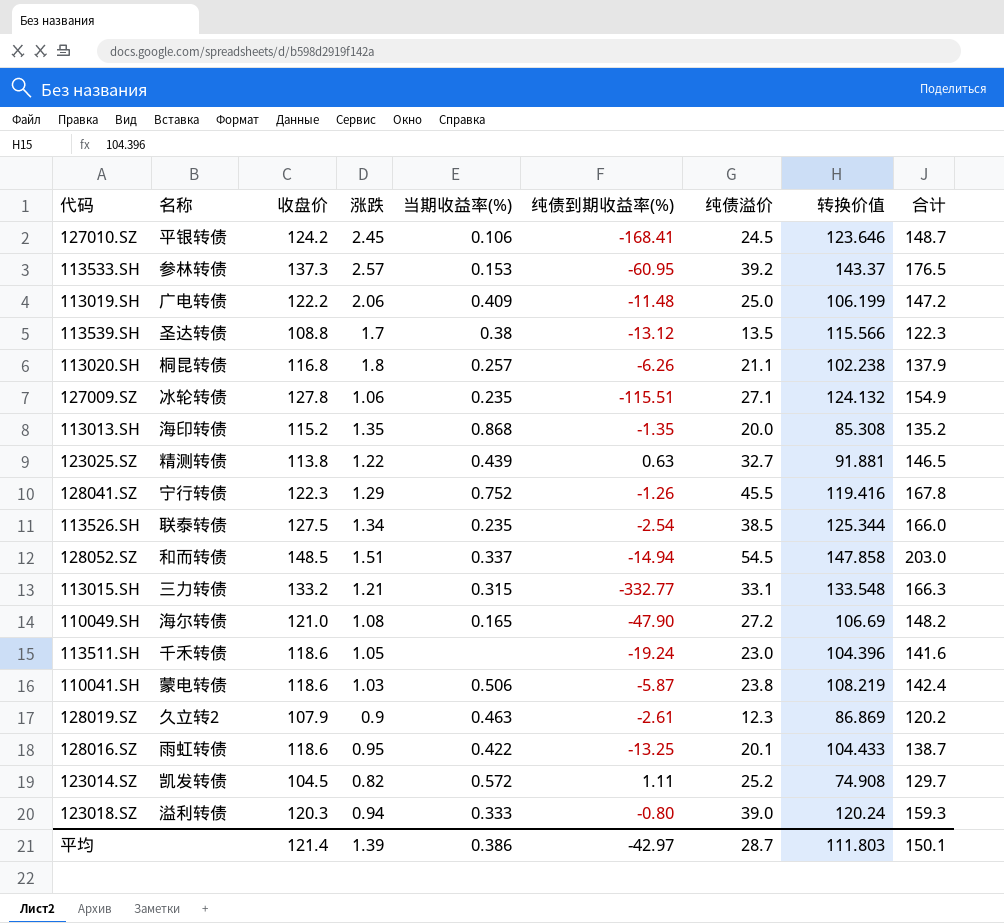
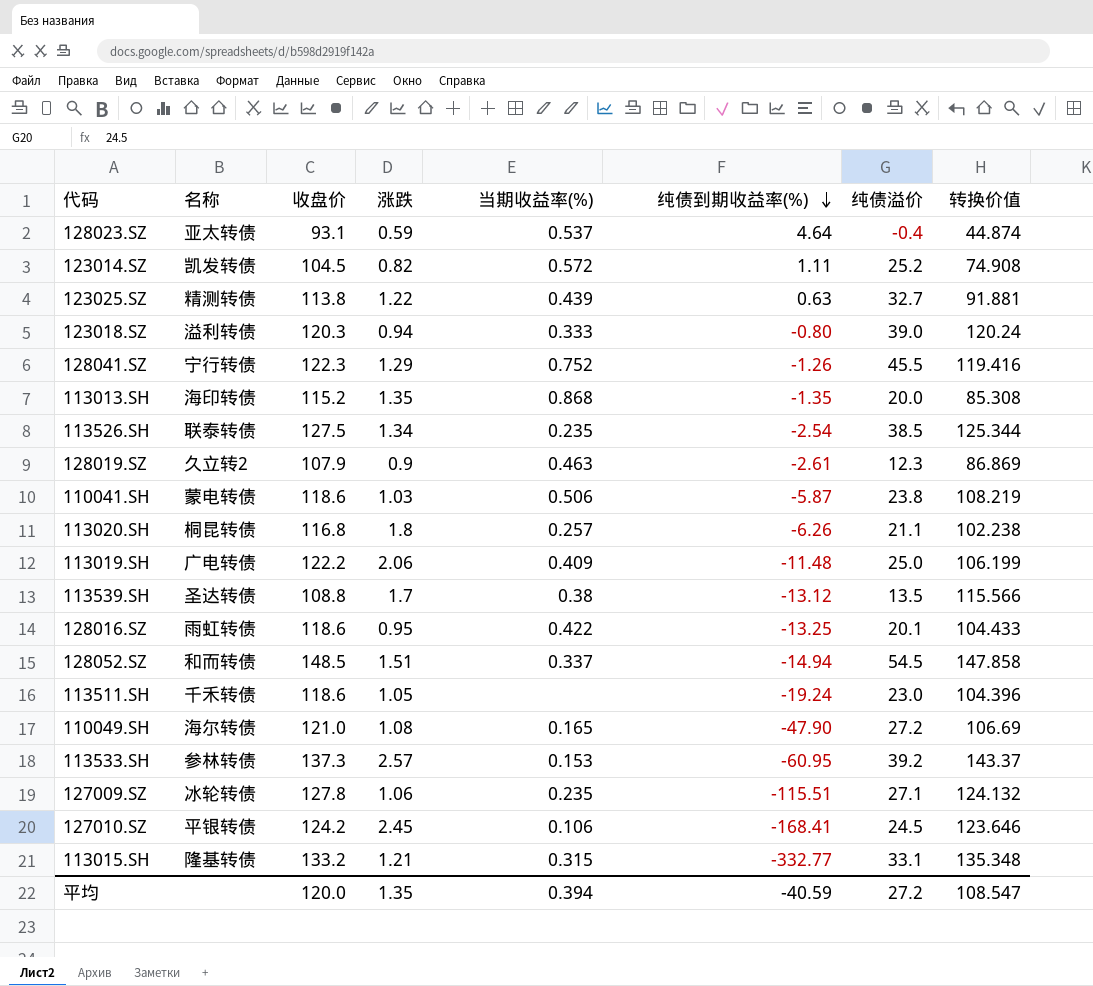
row order: none -> 纯债到期收益率(%) descending
column 合计 | formula: [收盘价] + [纯债溢价] -> none
row 128023.SZ: none -> 亚太转债 | 93.1 | 0.59 | 0.537 | 4.64 | -0.4 | 44.874
113015.SH | 名称: 三力转债 -> 隆基转债
113015.SH | 转换价值: 133.548 -> 135.348
平均 | 收盘价: 121.4 -> 120.0
平均 | 涨跌: 1.39 -> 1.35
平均 | 当期收益率(%): 0.386 -> 0.394
平均 | 纯债到期收益率(%): -42.97 -> -40.59
平均 | 纯债溢价: 28.7 -> 27.2
平均 | 转换价值: 111.803 -> 108.547

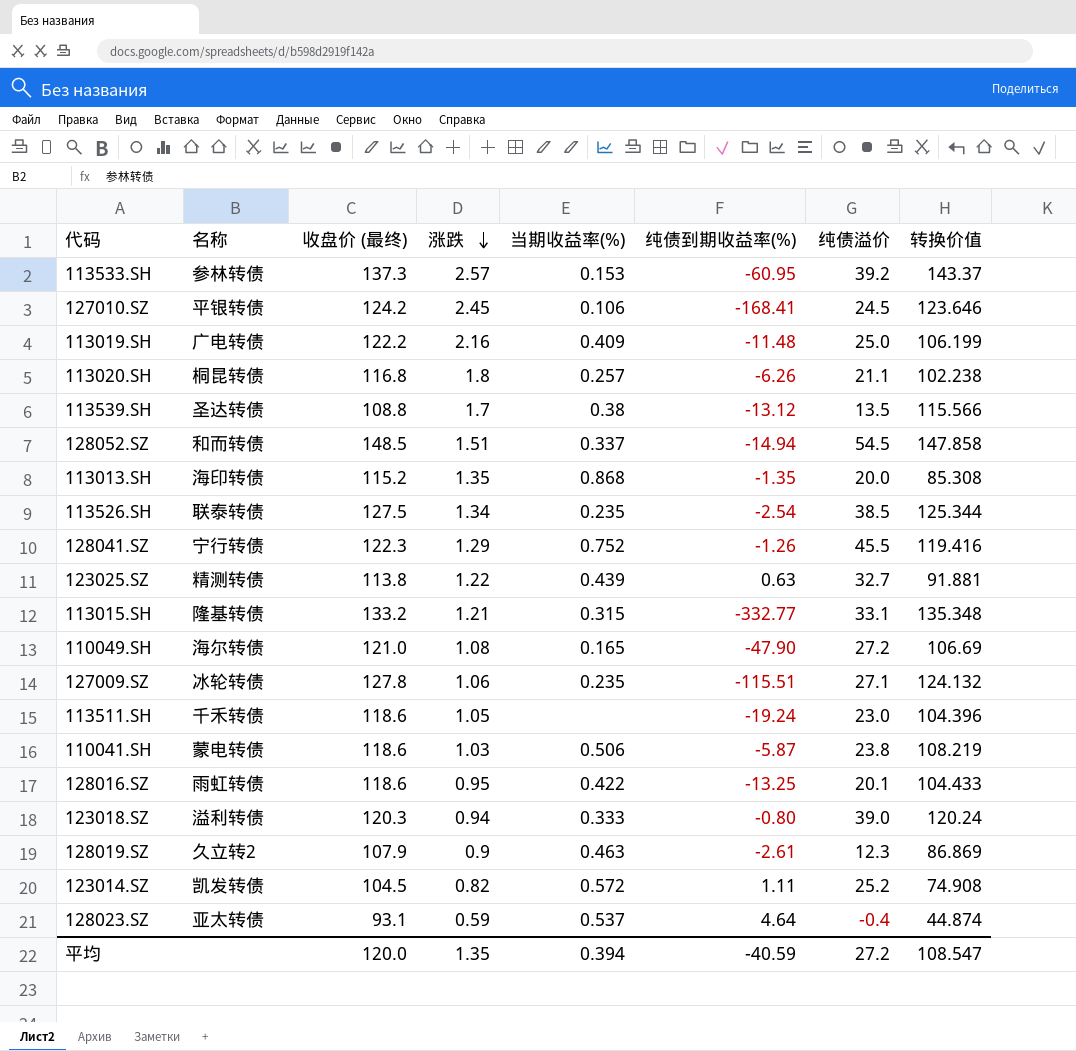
row order: 纯债到期收益率(%) descending -> 涨跌 descending
column name: 收盘价 -> 收盘价 (最终)
113019.SH | 涨跌: 2.06 -> 2.16

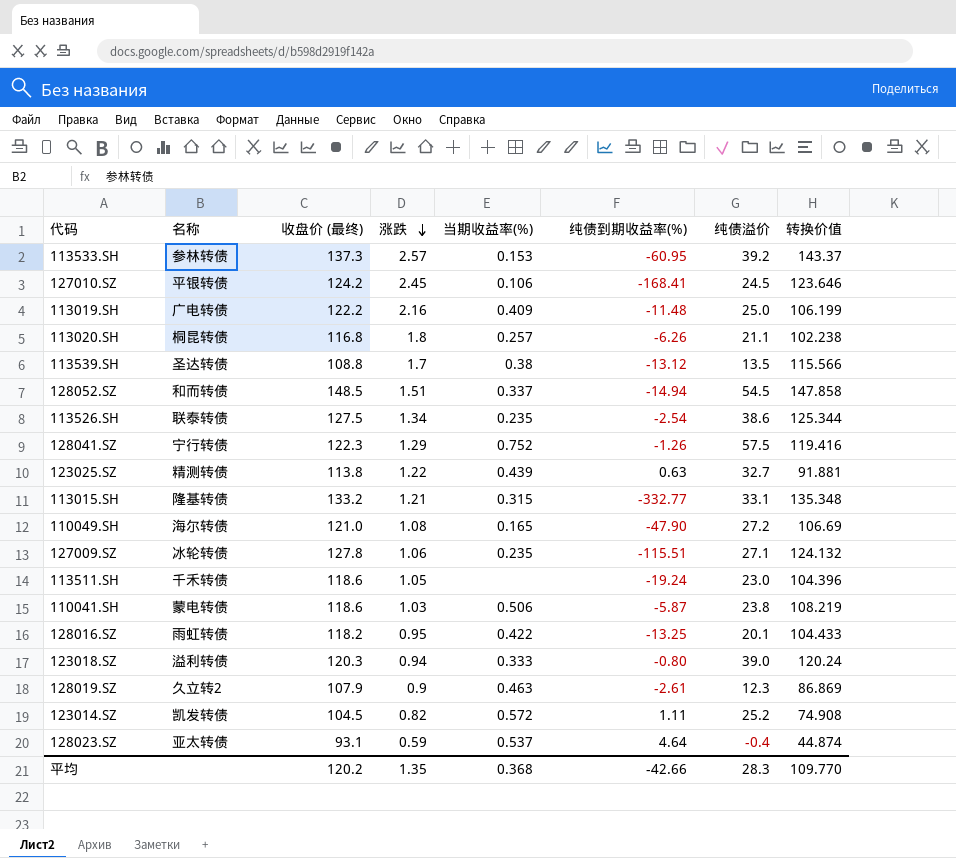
row 113013.SH: 海印转债 | 115.2 | 1.35 | 0.868 | -1.35 | 20.0 | 85.308 -> none
113526.SH | 纯债溢价: 38.5 -> 38.6
128041.SZ | 纯债溢价: 45.5 -> 57.5
128016.SZ | 收盘价 (最终): 118.6 -> 118.2
平均 | 收盘价 (最终): 120.0 -> 120.2
平均 | 当期收益率(%): 0.394 -> 0.368
平均 | 纯债到期收益率(%): -40.59 -> -42.66
平均 | 纯债溢价: 27.2 -> 28.3
平均 | 转换价值: 108.547 -> 109.770

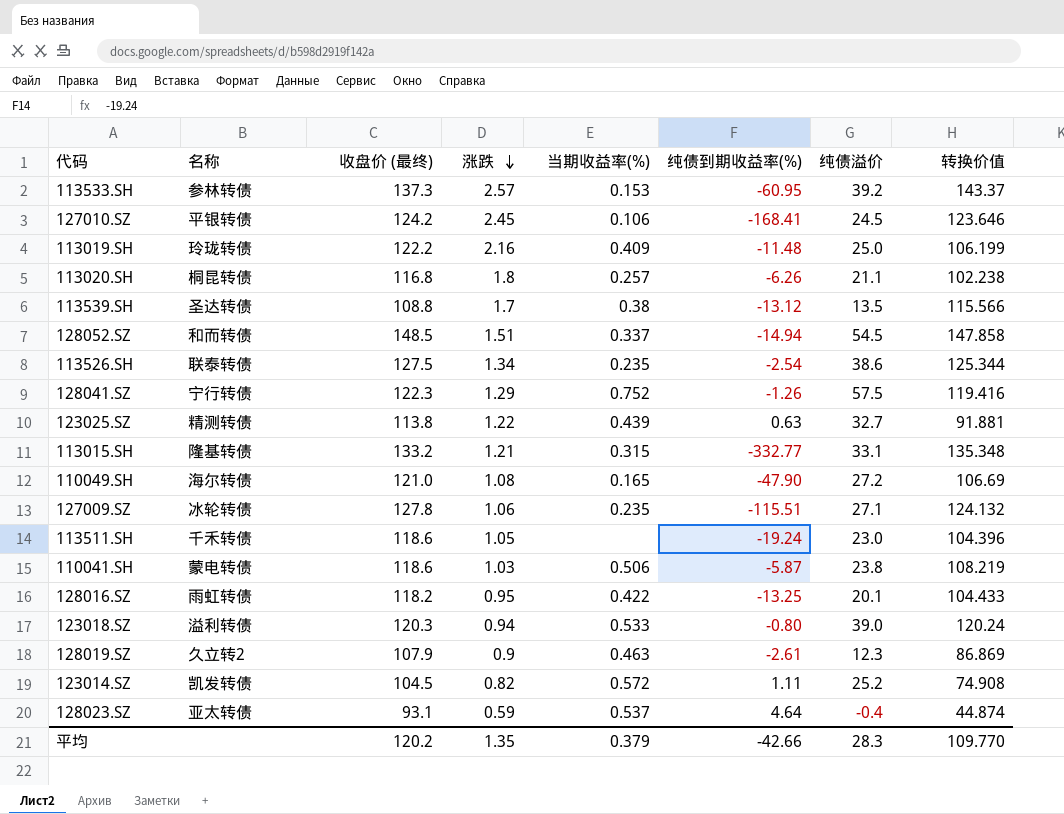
113019.SH | 名称: 广电转债 -> 玲珑转债
123018.SZ | 当期收益率(%): 0.333 -> 0.533
平均 | 当期收益率(%): 0.368 -> 0.379

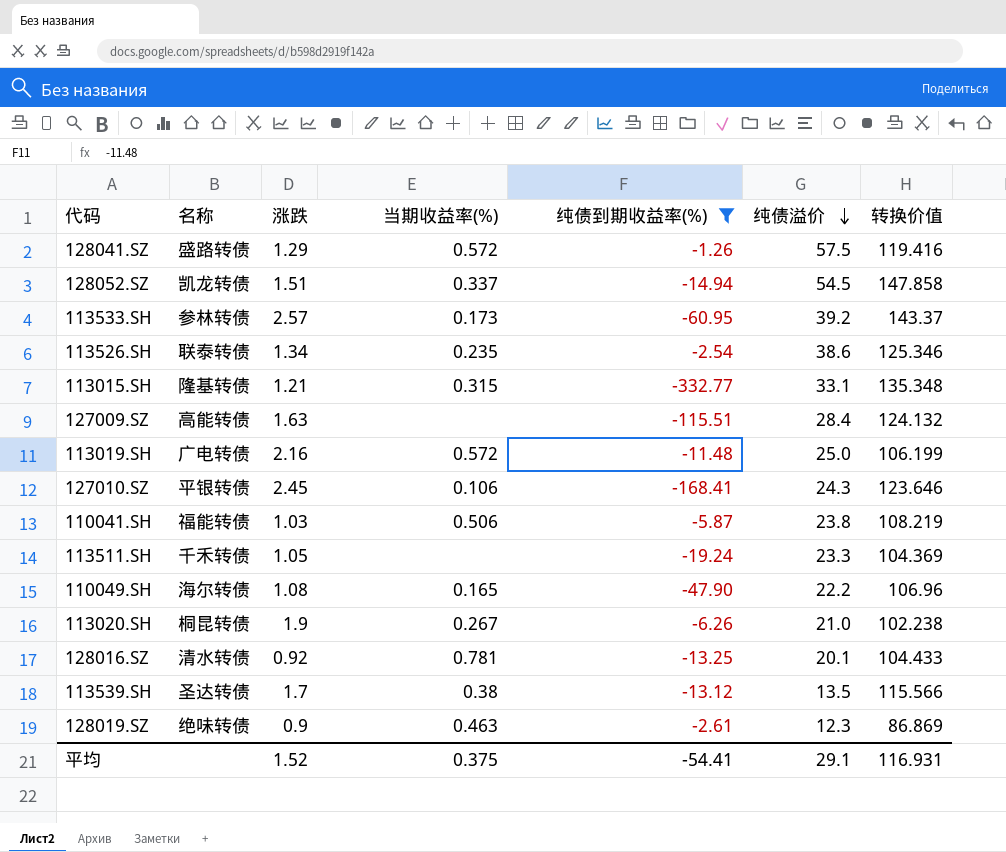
filter: none -> 纯债到期收益率(%) <= -1.26
row order: 涨跌 descending -> 纯债溢价 descending
column 收盘价 (最终) | position: 3 -> none
128041.SZ | 名称: 宁行转债 -> 盛路转债
128041.SZ | 当期收益率(%): 0.752 -> 0.572
128052.SZ | 名称: 和而转债 -> 凯龙转债
113533.SH | 当期收益率(%): 0.153 -> 0.173
113526.SH | 转换价值: 125.344 -> 125.346
127009.SZ | 名称: 冰轮转债 -> 高能转债
127009.SZ | 涨跌: 1.06 -> 1.63
127009.SZ | 当期收益率(%): 0.235 -> none
127009.SZ | 纯债溢价: 27.1 -> 28.4
113019.SH | 名称: 玲珑转债 -> 广电转债
113019.SH | 当期收益率(%): 0.409 -> 0.572
127010.SZ | 纯债溢价: 24.5 -> 24.3
110041.SH | 名称: 蒙电转债 -> 福能转债
113511.SH | 纯债溢价: 23.0 -> 23.3
113511.SH | 转换价值: 104.396 -> 104.369
110049.SH | 纯债溢价: 27.2 -> 22.2
110049.SH | 转换价值: 106.69 -> 106.96
113020.SH | 涨跌: 1.8 -> 1.9
113020.SH | 当期收益率(%): 0.257 -> 0.267
113020.SH | 纯债溢价: 21.1 -> 21.0
128016.SZ | 名称: 雨虹转债 -> 清水转债
128016.SZ | 涨跌: 0.95 -> 0.92
128016.SZ | 当期收益率(%): 0.422 -> 0.781
128019.SZ | 名称: 久立转2 -> 绝味转债
平均 | 涨跌: 1.35 -> 1.52
平均 | 当期收益率(%): 0.379 -> 0.375
平均 | 纯债到期收益率(%): -42.66 -> -54.41
平均 | 纯债溢价: 28.3 -> 29.1
平均 | 转换价值: 109.770 -> 116.931

